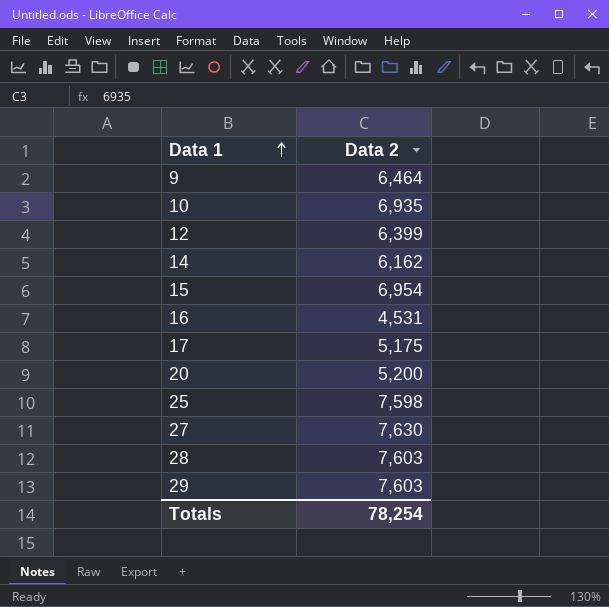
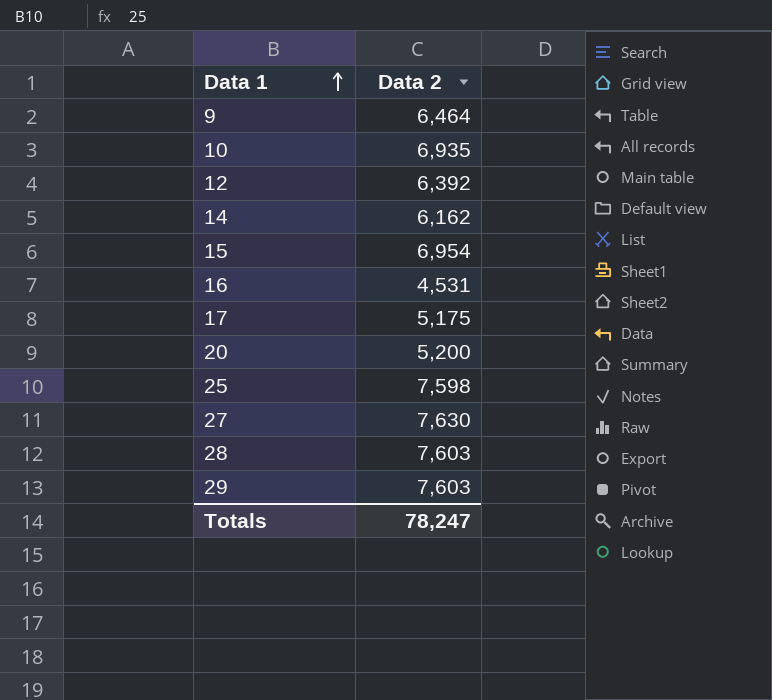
12 | Data 2: 6,399 -> 6,392
Totals | Data 2: 78,254 -> 78,247

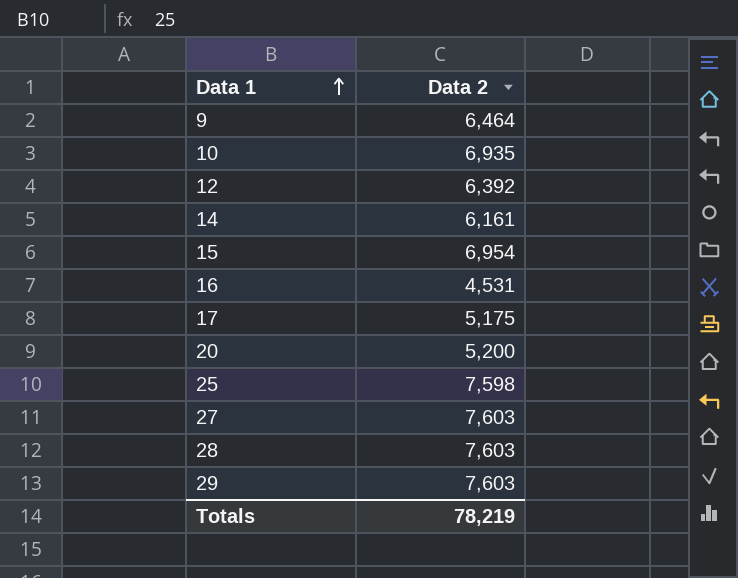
14 | Data 2: 6,162 -> 6,161
27 | Data 2: 7,630 -> 7,603
Totals | Data 2: 78,247 -> 78,219

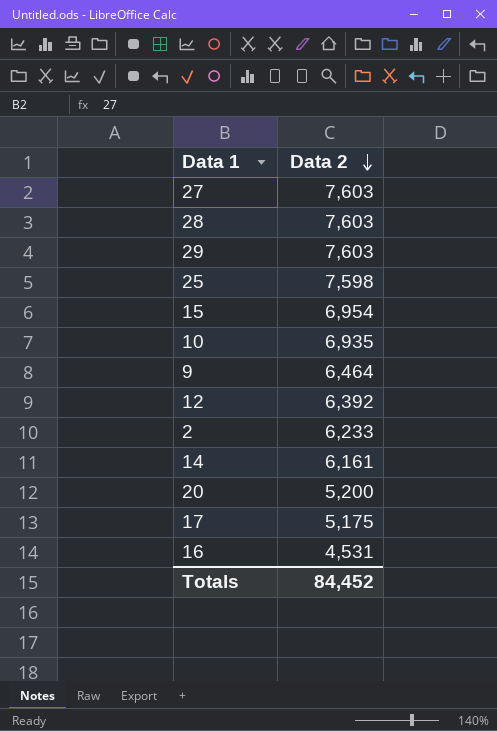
row order: Data 1 ascending -> Data 2 descending
row 2: none -> 6,233
Totals | Data 2: 78,219 -> 84,452

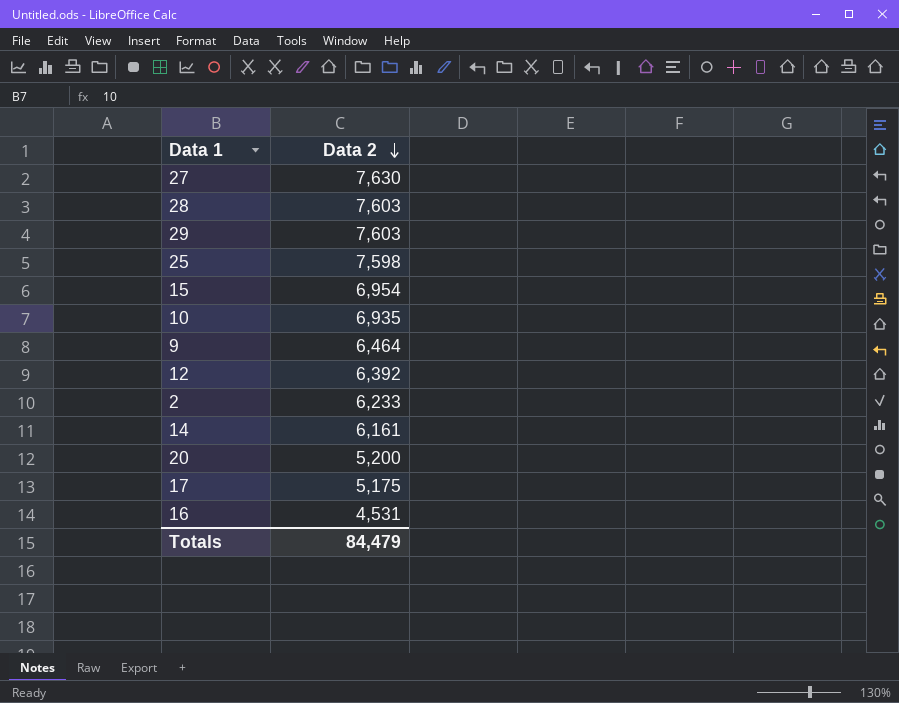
27 | Data 2: 7,603 -> 7,630
Totals | Data 2: 84,452 -> 84,479

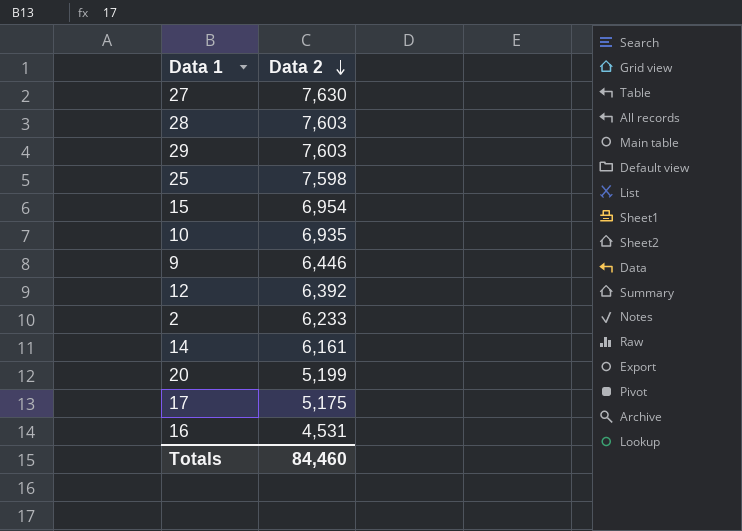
9 | Data 2: 6,464 -> 6,446
20 | Data 2: 5,200 -> 5,199
Totals | Data 2: 84,479 -> 84,460

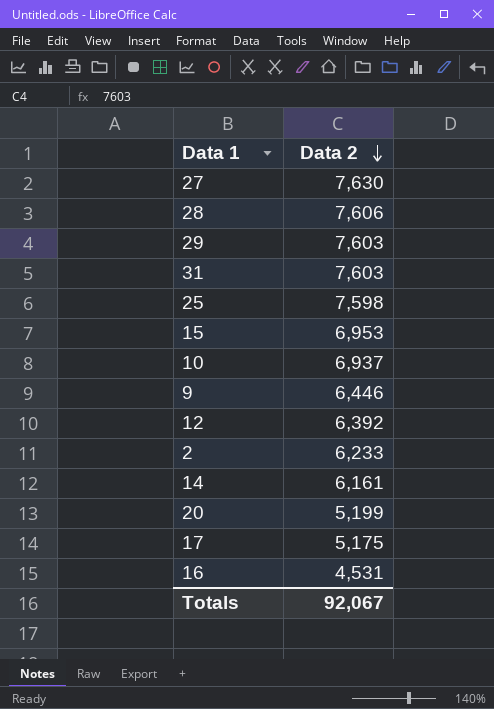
28 | Data 2: 7,603 -> 7,606
row 31: none -> 7,603
15 | Data 2: 6,954 -> 6,953
10 | Data 2: 6,935 -> 6,937
Totals | Data 2: 84,460 -> 92,067

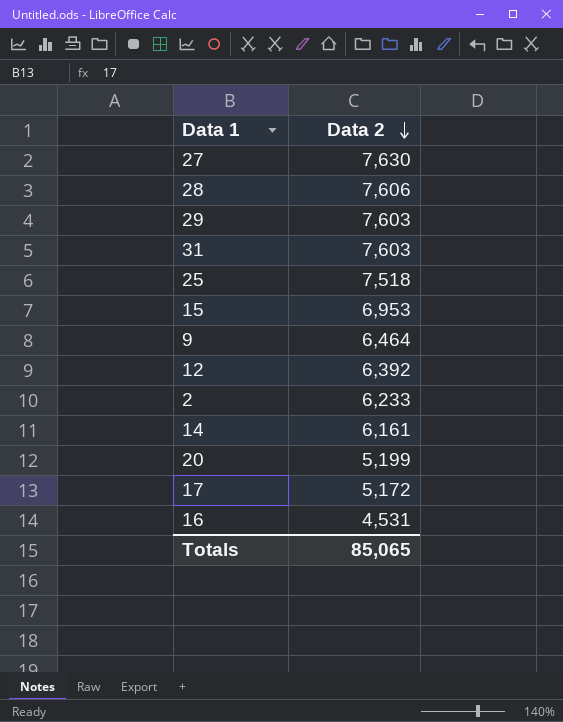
row 10: 6,937 -> none
25 | Data 2: 7,598 -> 7,518
9 | Data 2: 6,446 -> 6,464
17 | Data 2: 5,175 -> 5,172
Totals | Data 2: 92,067 -> 85,065

